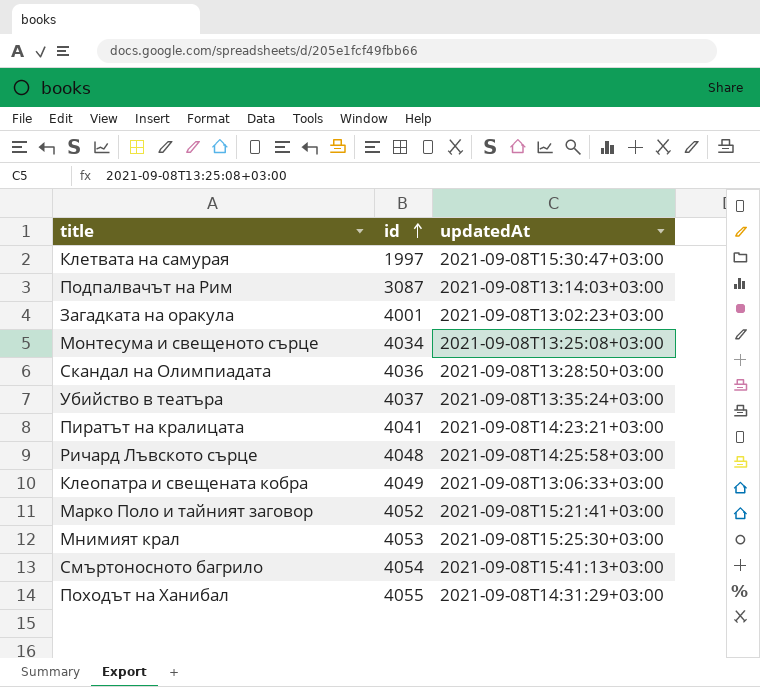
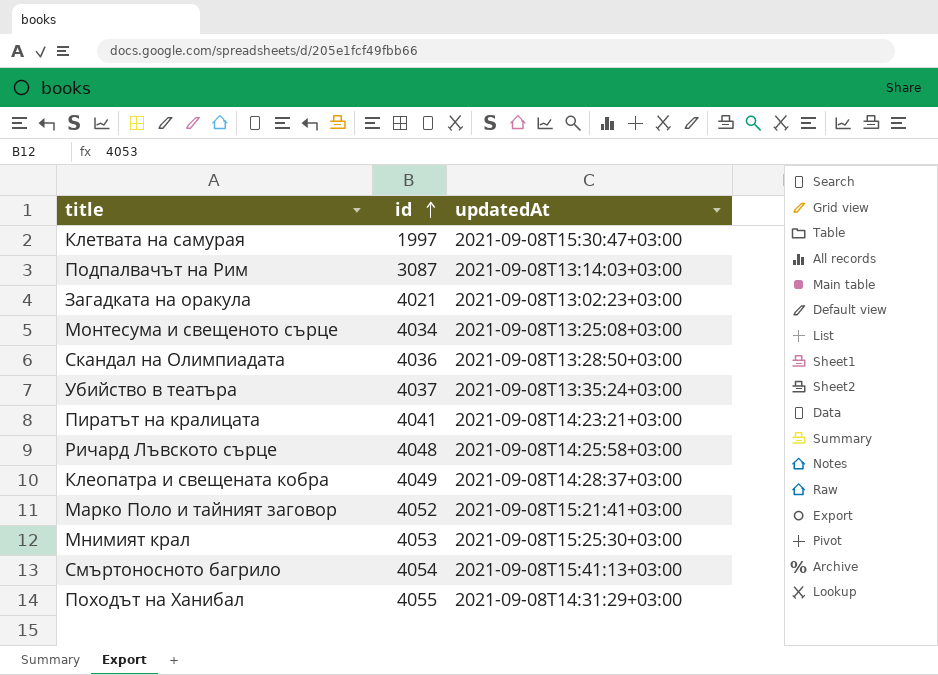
Загадката на оракула | id: 4001 -> 4021
Клеопатра и свещената кобра | updatedAt: 2021-09-08T13:06:33+03:00 -> 2021-09-08T14:28:37+03:00

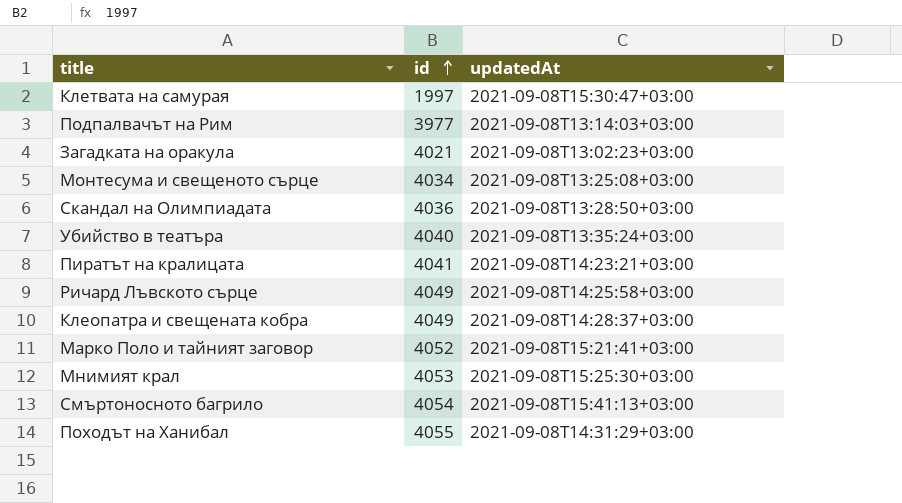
Подпалвачът на Рим | id: 3087 -> 3977
Убийство в театъра | id: 4037 -> 4040
Ричард Лъвското сърце | id: 4048 -> 4049

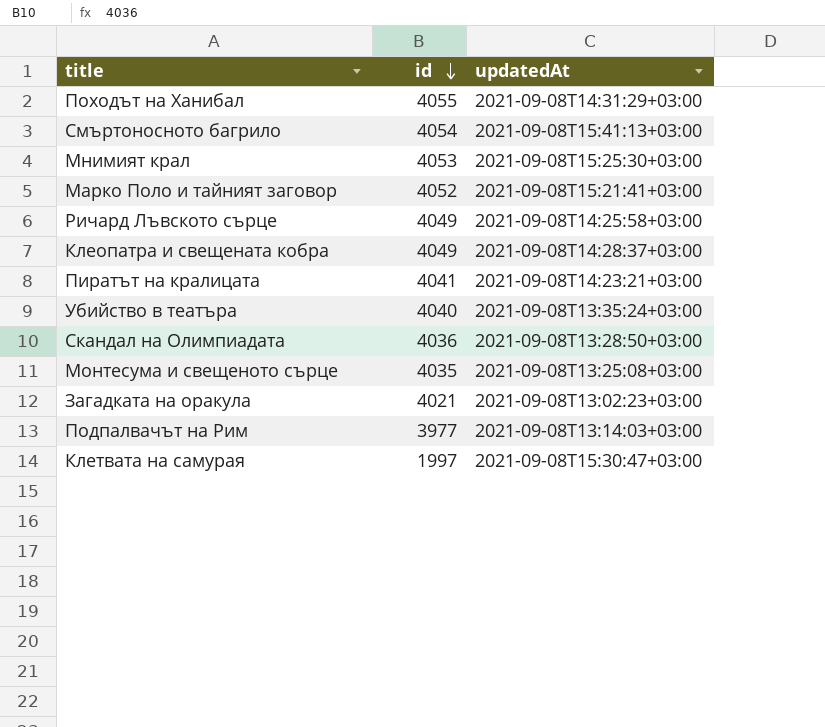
row order: id ascending -> id descending
Монтесума и свещеното сърце | id: 4034 -> 4035

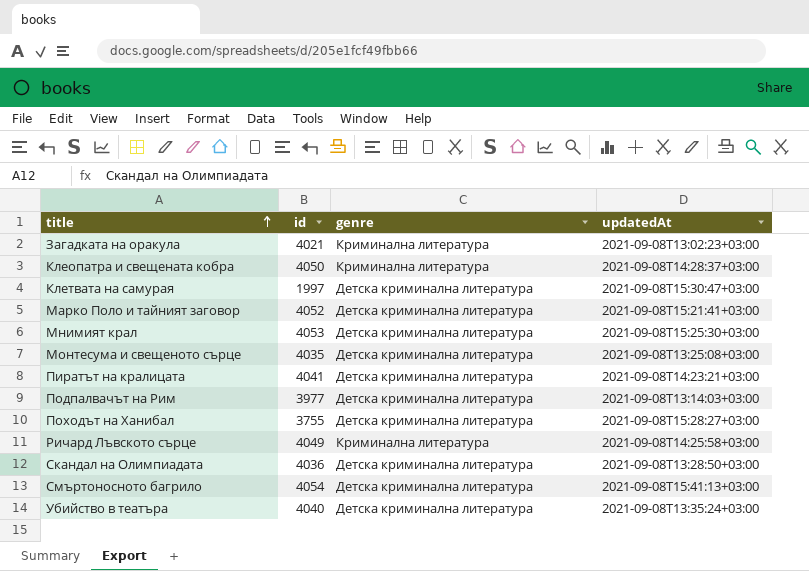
row order: id descending -> title ascending
column genre | position: none -> 3
Клеопатра и свещената кобра | id: 4049 -> 4050
Походът на Ханибал | id: 4055 -> 3755
Походът на Ханибал | updatedAt: 2021-09-08T14:31:29+03:00 -> 2021-09-08T15:28:27+03:00

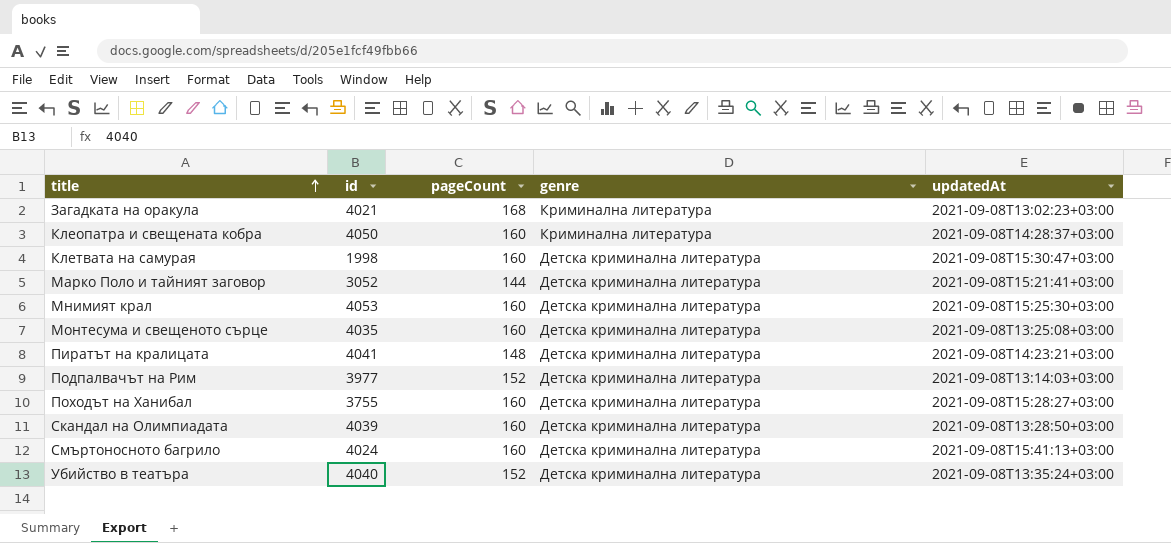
column pageCount | position: none -> 3
row Ричард Лъвското сърце: 4049 | Криминална литература | 2021-09-08T14:25:58+03:00 -> none
Клетвата на самурая | id: 1997 -> 1998
Марко Поло и тайният заговор | id: 4052 -> 3052
Скандал на Олимпиадата | id: 4036 -> 4039
Смъртоносното багрило | id: 4054 -> 4024

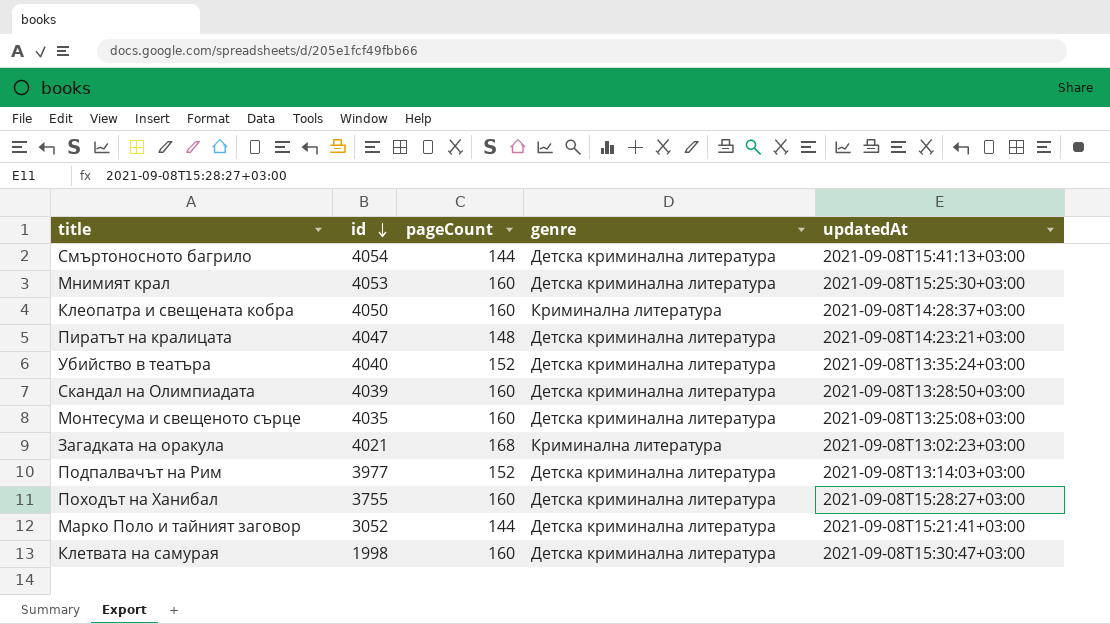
row order: title ascending -> id descending
Смъртоносното багрило | id: 4024 -> 4054
Смъртоносното багрило | pageCount: 160 -> 144
Пиратът на кралицата | id: 4041 -> 4047

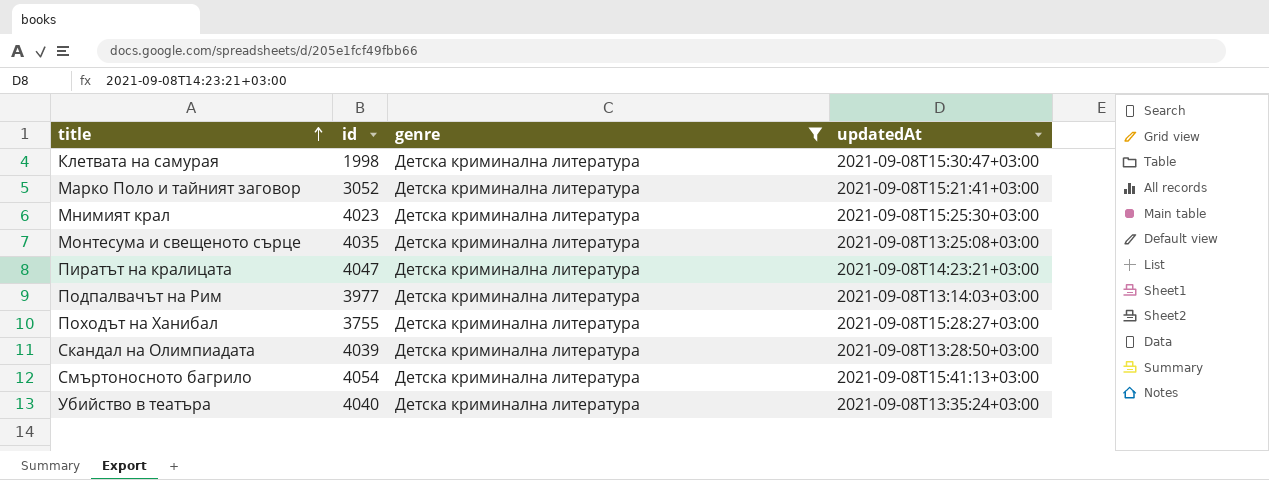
filter: none -> genre = Детска криминална литература
row order: id descending -> title ascending
column pageCount | position: 3 -> none
Мнимият крал | id: 4053 -> 4023

